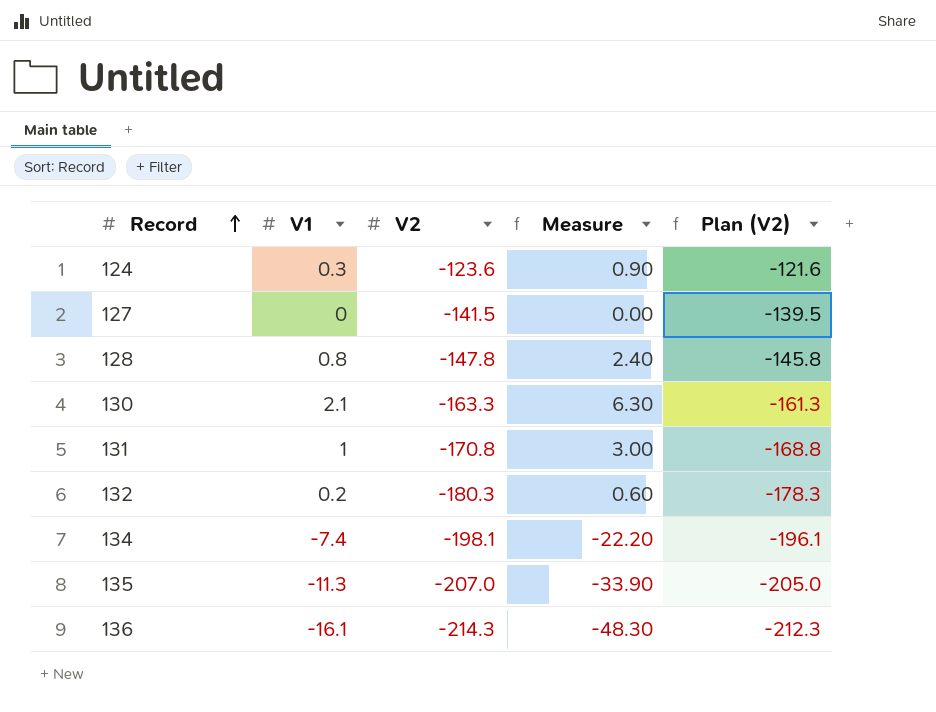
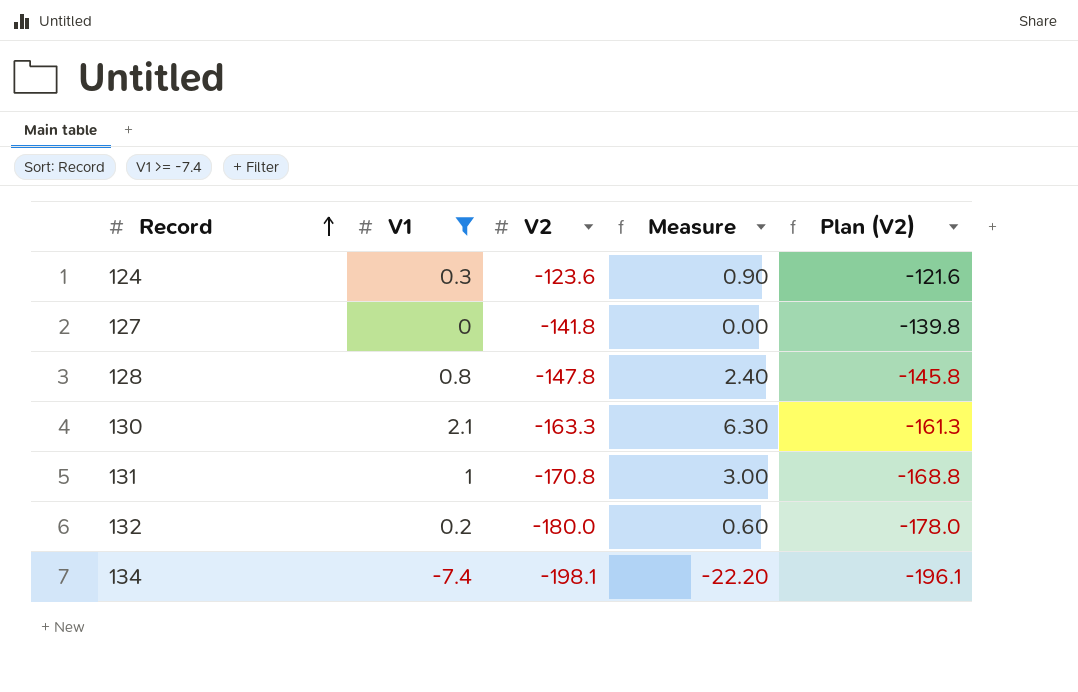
filter: none -> V1 >= -7.4
127 | V2: -141.5 -> -141.8
127 | Plan (V2): -139.5 -> -139.8
132 | V2: -180.3 -> -180.0
132 | Plan (V2): -178.3 -> -178.0

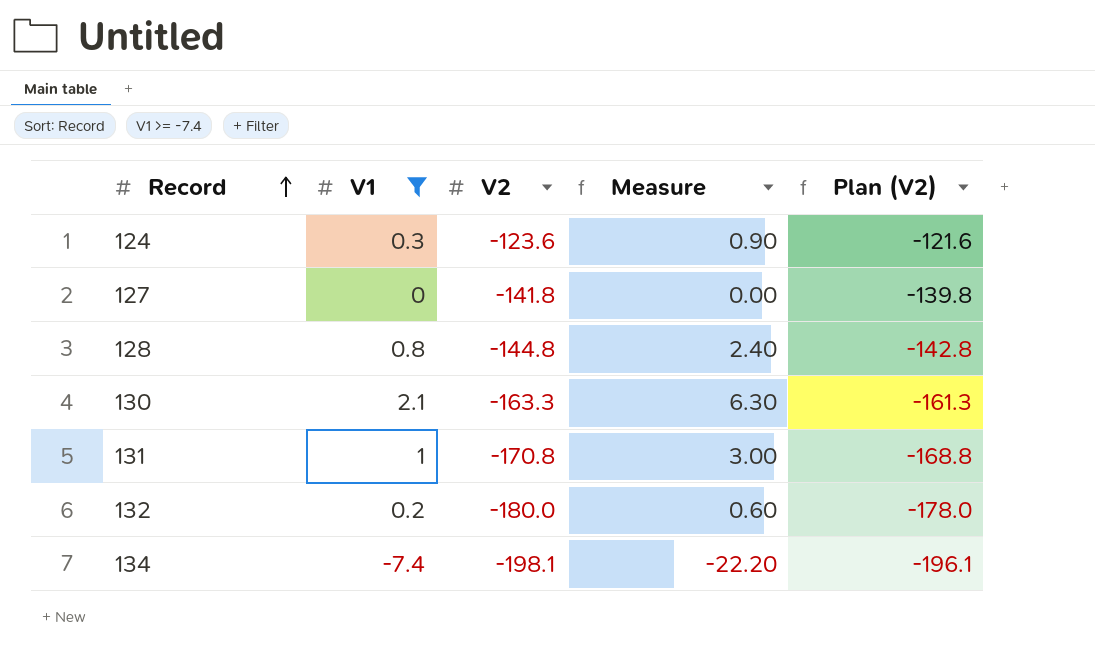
128 | V2: -147.8 -> -144.8
128 | Plan (V2): -145.8 -> -142.8

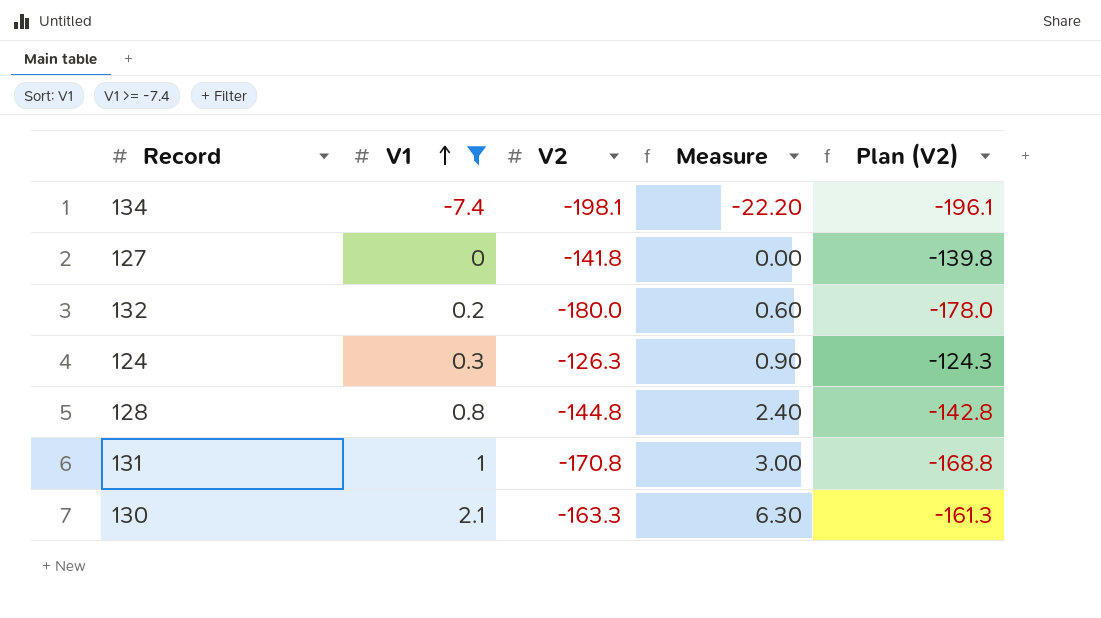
row order: Record ascending -> V1 ascending
124 | V2: -123.6 -> -126.3
124 | Plan (V2): -121.6 -> -124.3

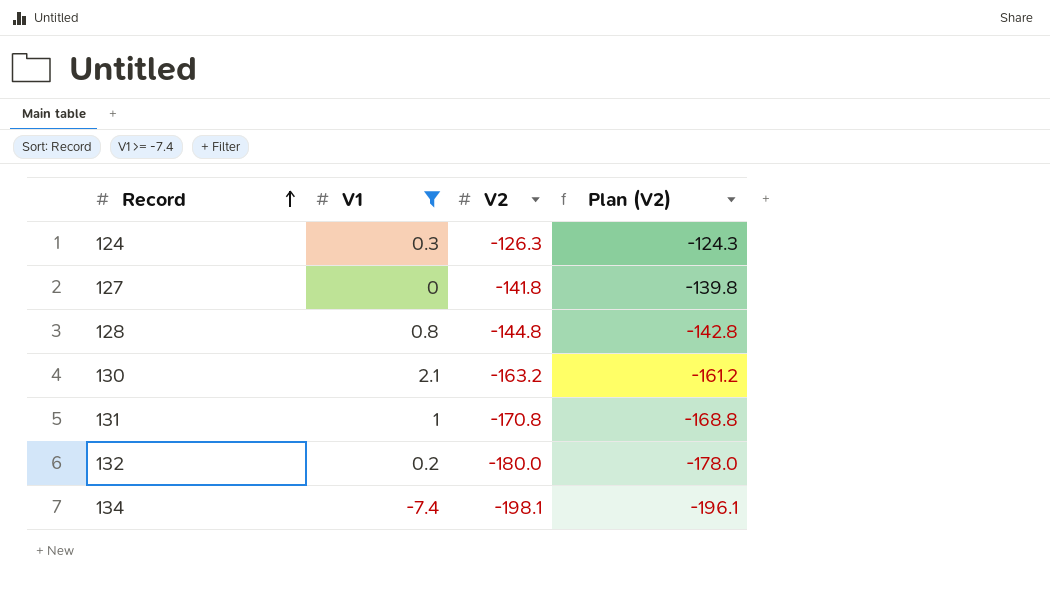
row order: V1 ascending -> Record ascending
column Measure | formula: [V1] * 3 -> none
130 | V2: -163.3 -> -163.2
130 | Plan (V2): -161.3 -> -161.2

